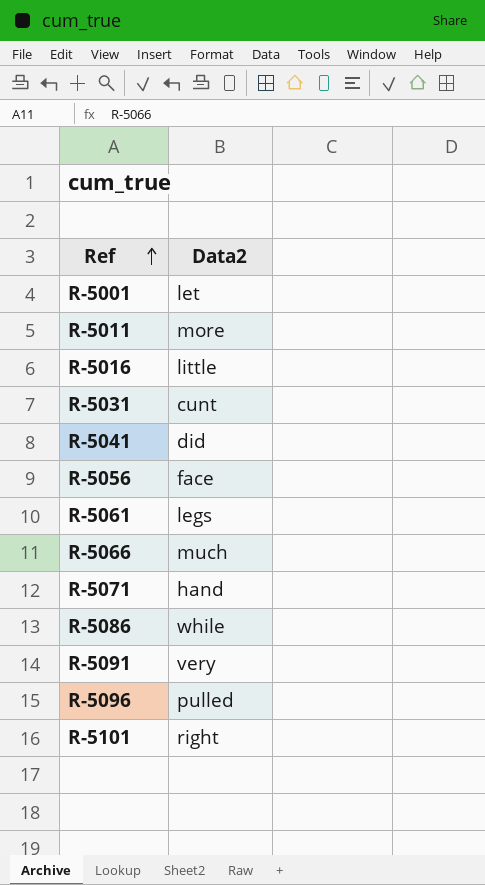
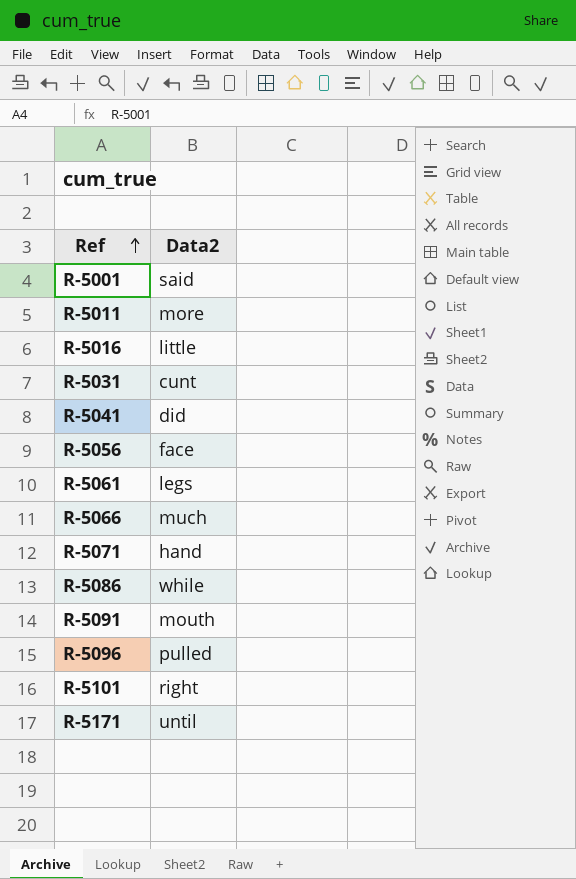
R-5001 | Data2: let -> said
R-5091 | Data2: very -> mouth
row R-5171: none -> until

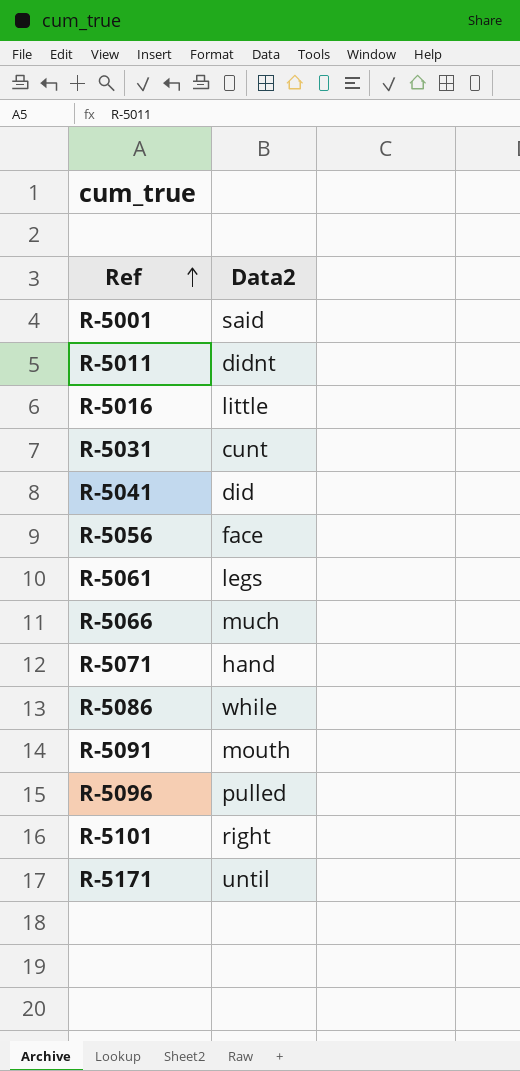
R-5011 | Data2: more -> didnt

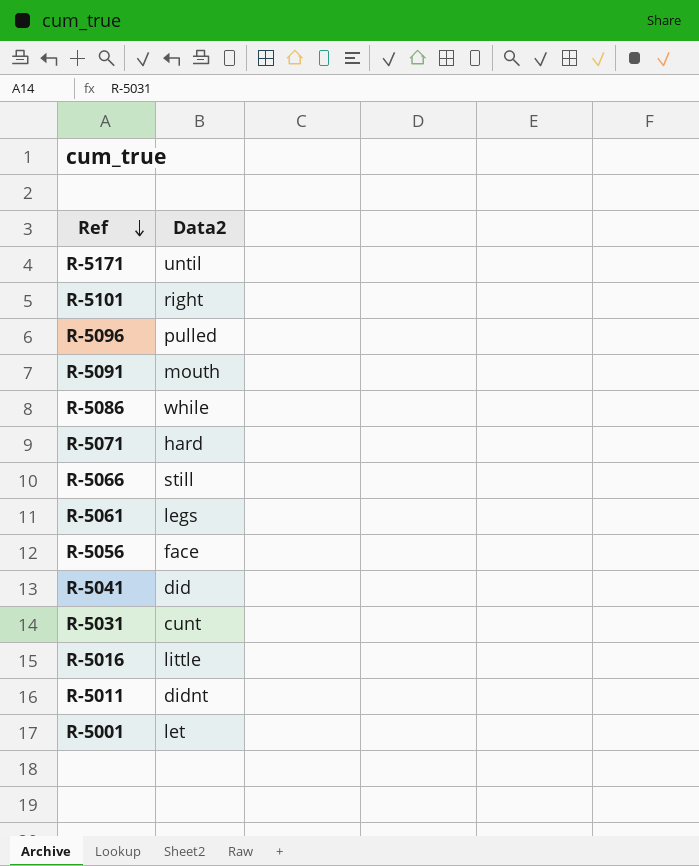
row order: Ref ascending -> Ref descending
R-5071 | Data2: hand -> hard
R-5066 | Data2: much -> still
R-5001 | Data2: said -> let

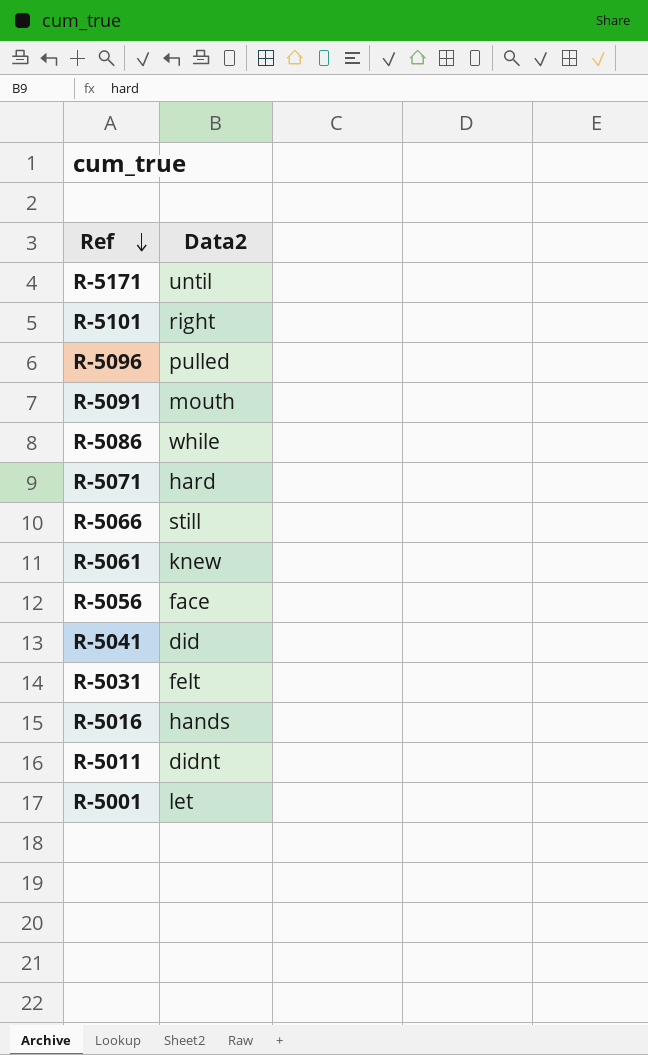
R-5061 | Data2: legs -> knew
R-5031 | Data2: cunt -> felt
R-5016 | Data2: little -> hands

